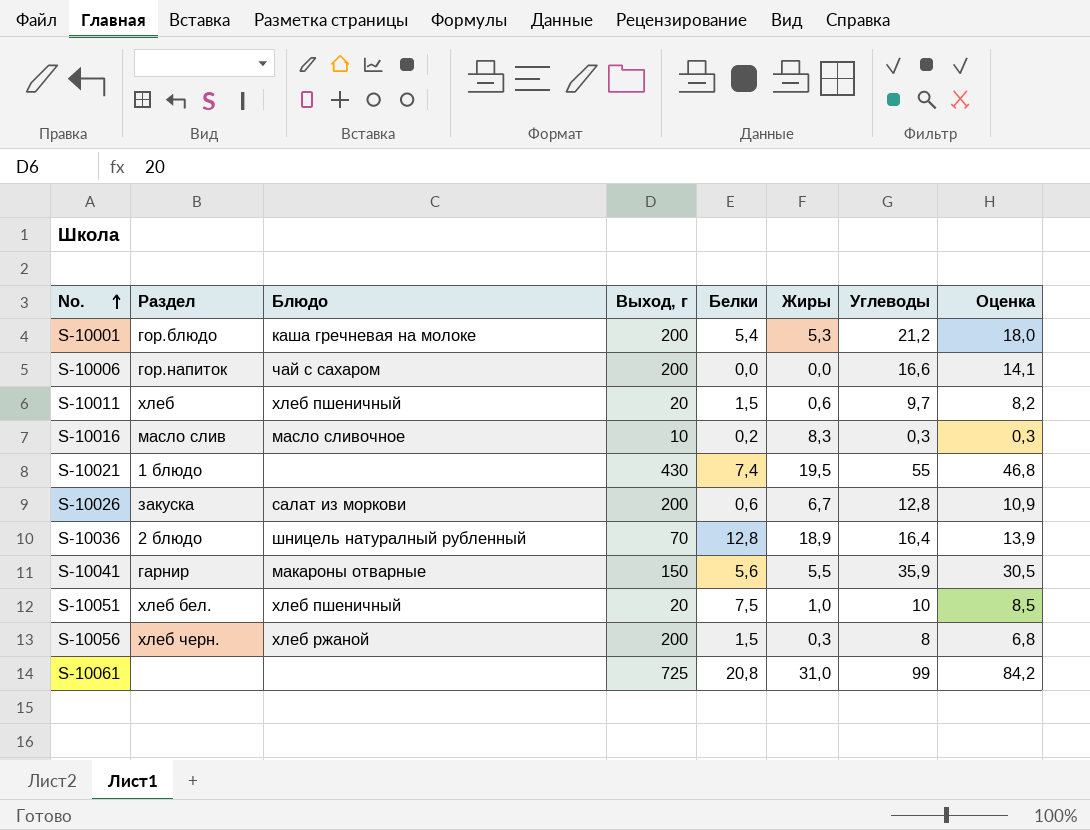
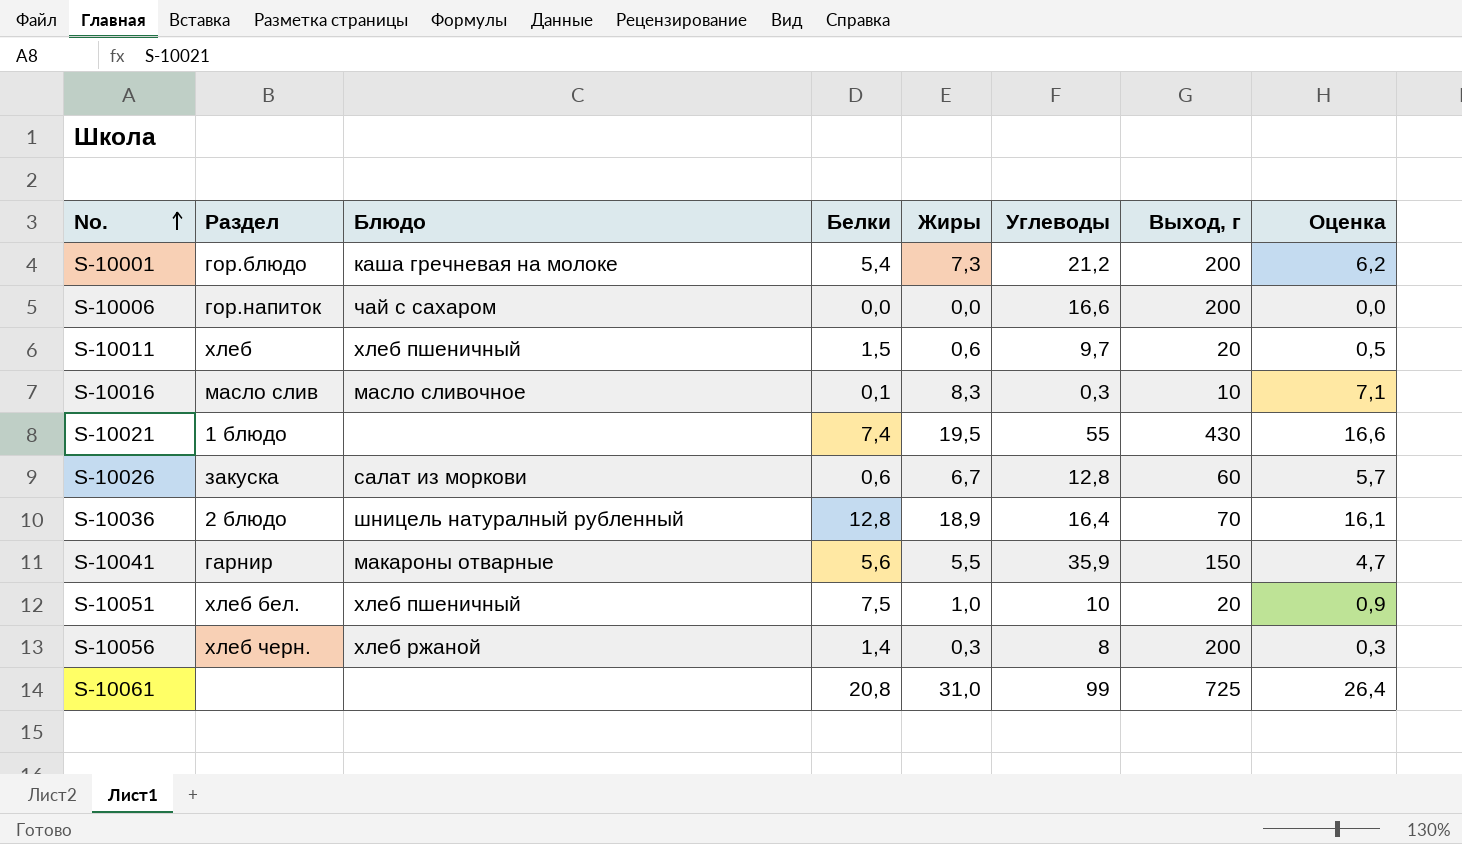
column Выход, г | position: 4 -> 7
column Оценка | formula: [Углеводы] * 0,85 -> [Жиры] * 0,85
S-10001 | Жиры: 5,3 -> 7,3
S-10016 | Белки: 0,2 -> 0,1
S-10026 | Выход, г: 200 -> 60
S-10056 | Белки: 1,5 -> 1,4

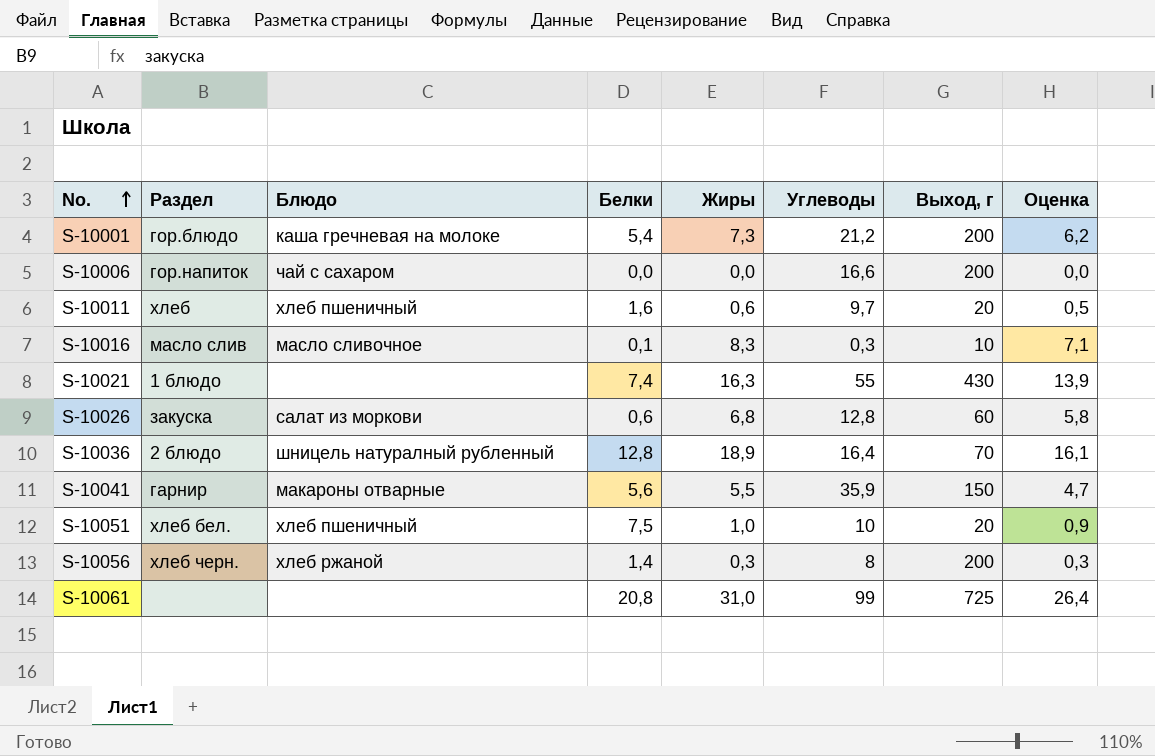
S-10011 | Белки: 1,5 -> 1,6
S-10021 | Жиры: 19,5 -> 16,3
S-10021 | Оценка: 16,6 -> 13,9
S-10026 | Жиры: 6,7 -> 6,8
S-10026 | Оценка: 5,7 -> 5,8

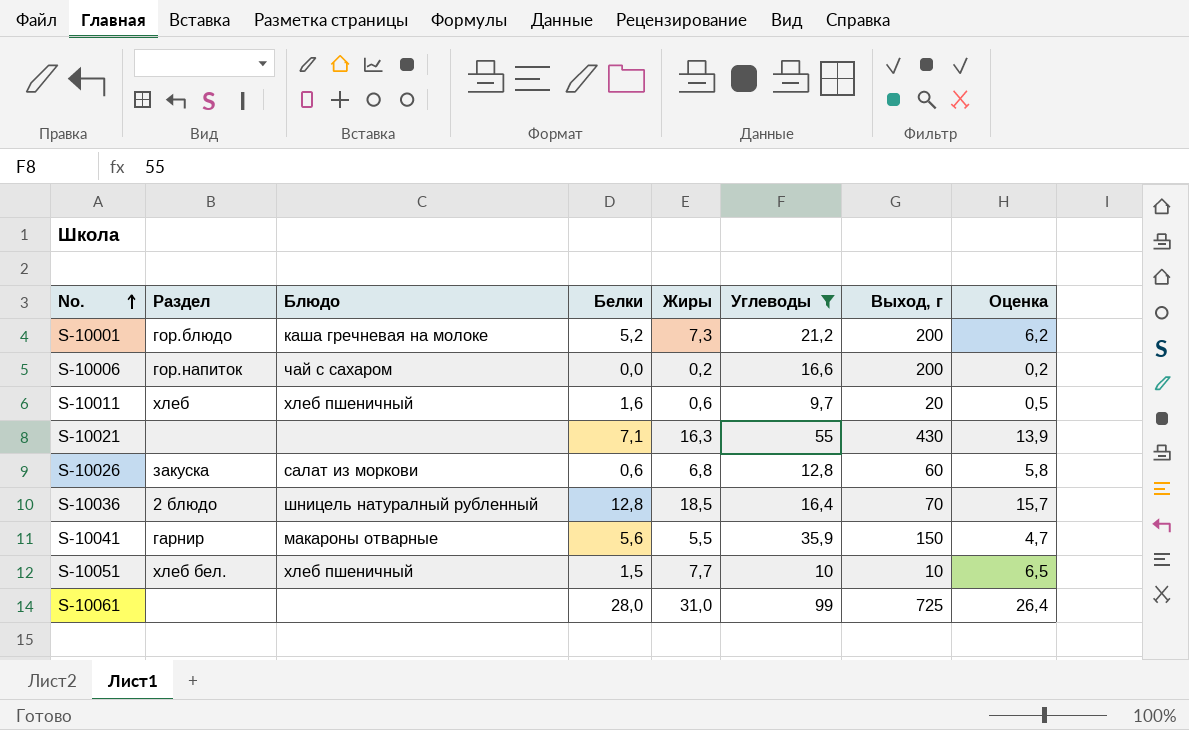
filter: none -> Углеводы >= 9,7
S-10001 | Белки: 5,4 -> 5,2
S-10006 | Жиры: 0,0 -> 0,2
S-10006 | Оценка: 0,0 -> 0,2
S-10021 | Раздел: 1 блюдо -> none
S-10021 | Белки: 7,4 -> 7,1
S-10036 | Жиры: 18,9 -> 18,5
S-10036 | Оценка: 16,1 -> 15,7
S-10051 | Белки: 7,5 -> 1,5
S-10051 | Жиры: 1,0 -> 7,7
S-10051 | Выход, г: 20 -> 10
S-10051 | Оценка: 0,9 -> 6,5
S-10061 | Белки: 20,8 -> 28,0

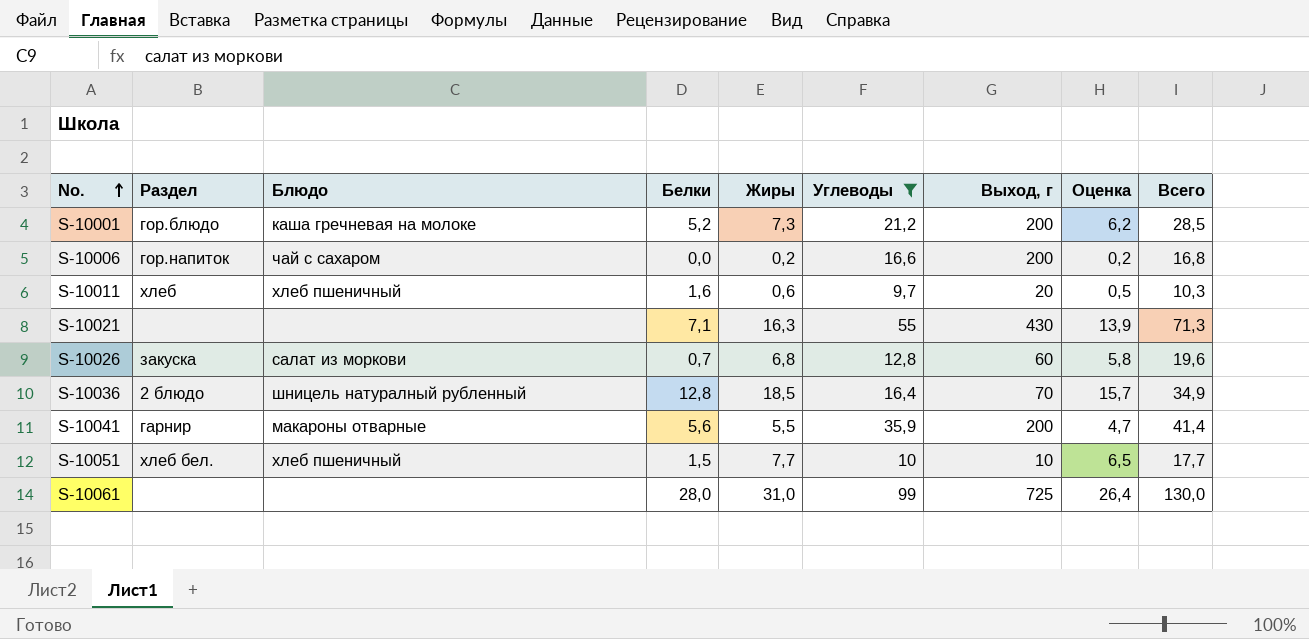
column Всего | formula: none -> [Жиры] + [Углеводы]
S-10026 | Белки: 0,6 -> 0,7
S-10041 | Выход, г: 150 -> 200

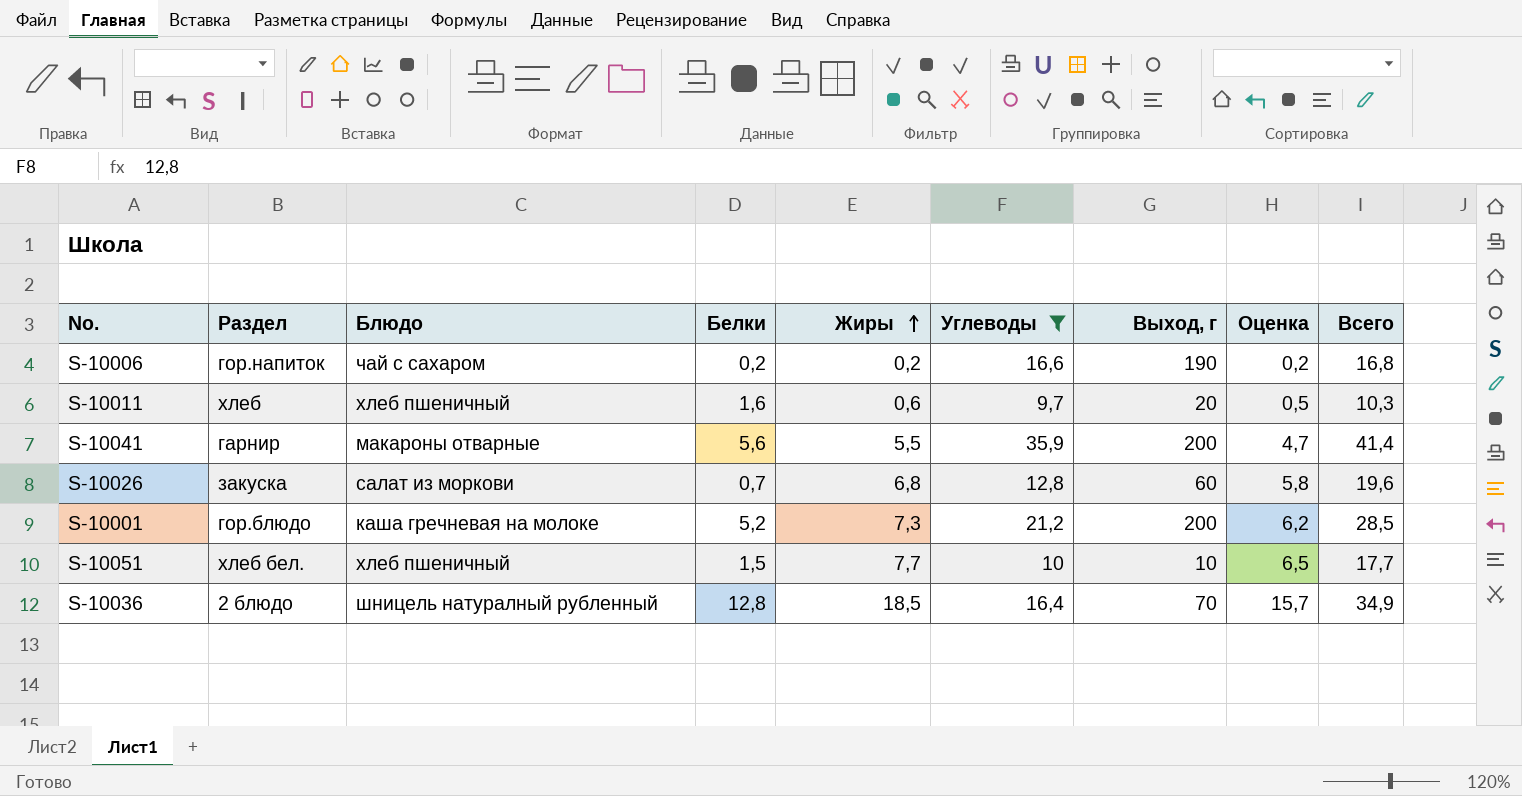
row order: No. ascending -> Жиры ascending
row S-10021: none | none | 7,1 | 16,3 | 55 | 430 | 13,9 | 71,3 -> none
row S-10061: none | none | 28,0 | 31,0 | 99 | 725 | 26,4 | 130,0 -> none
S-10006 | Белки: 0,0 -> 0,2
S-10006 | Выход, г: 200 -> 190

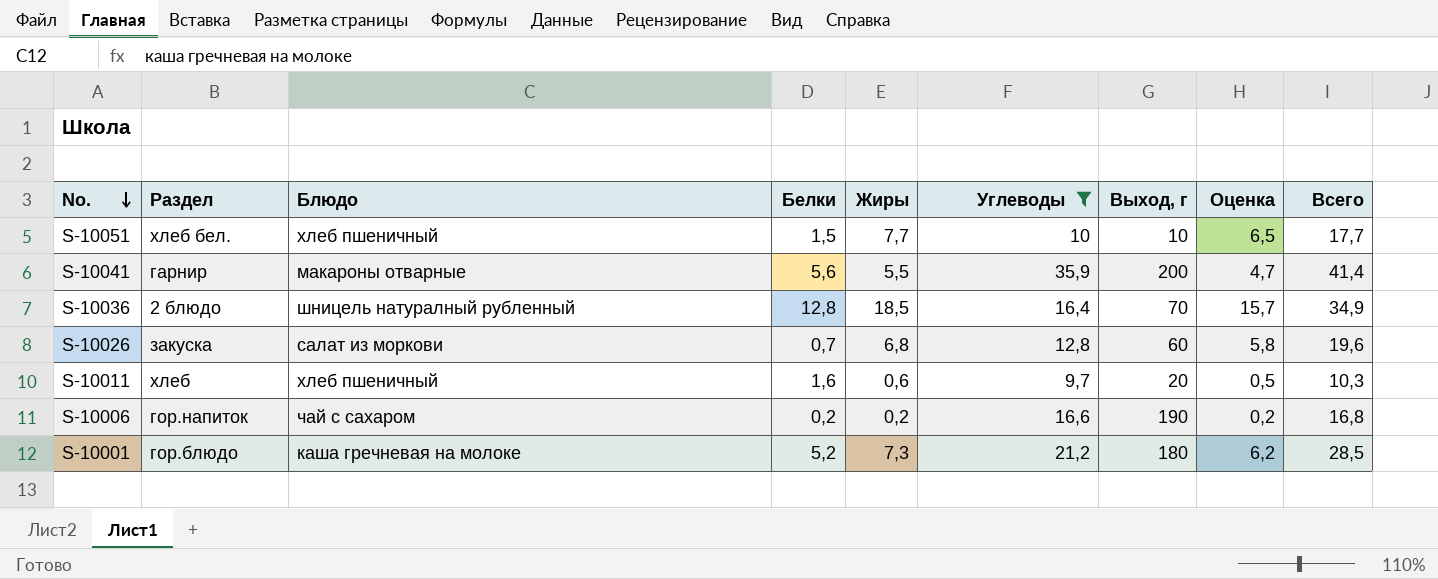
row order: Жиры ascending -> No. descending
S-10001 | Выход, г: 200 -> 180

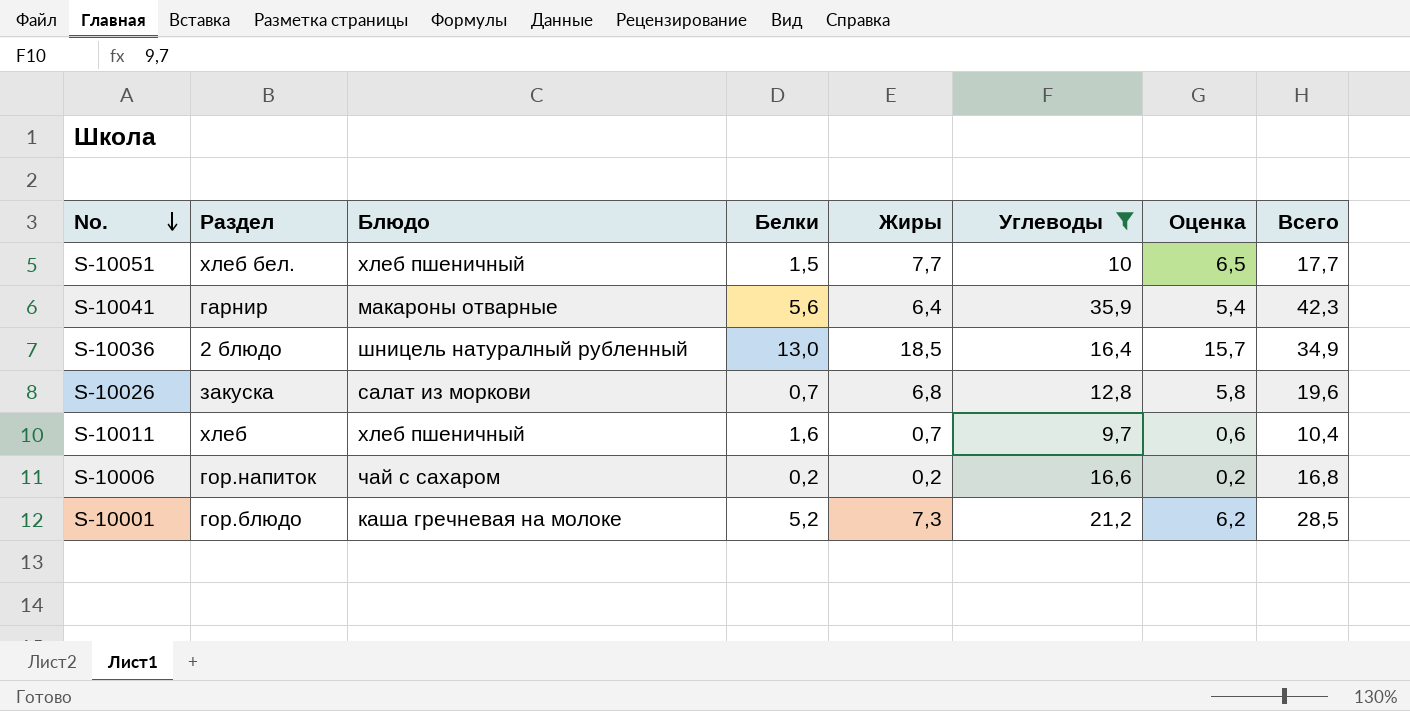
column Выход, г | position: 7 -> none
S-10041 | Жиры: 5,5 -> 6,4
S-10041 | Оценка: 4,7 -> 5,4
S-10041 | Всего: 41,4 -> 42,3
S-10036 | Белки: 12,8 -> 13,0
S-10011 | Жиры: 0,6 -> 0,7
S-10011 | Оценка: 0,5 -> 0,6
S-10011 | Всего: 10,3 -> 10,4

